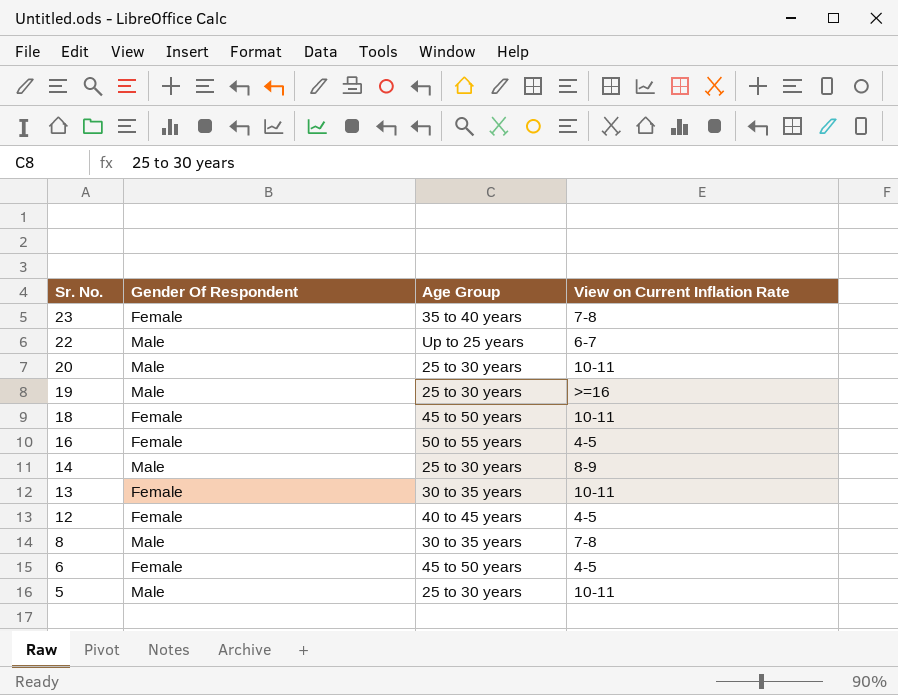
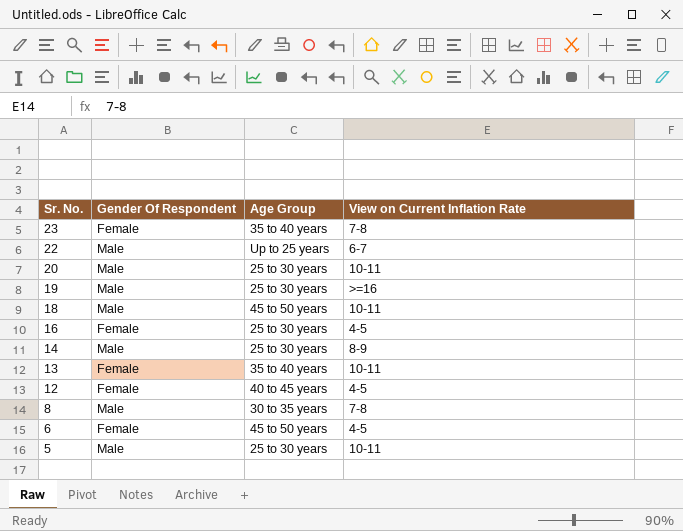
18 | Gender Of Respondent: Female -> Male
16 | Age Group: 50 to 55 years -> 25 to 30 years
13 | Age Group: 30 to 35 years -> 35 to 40 years

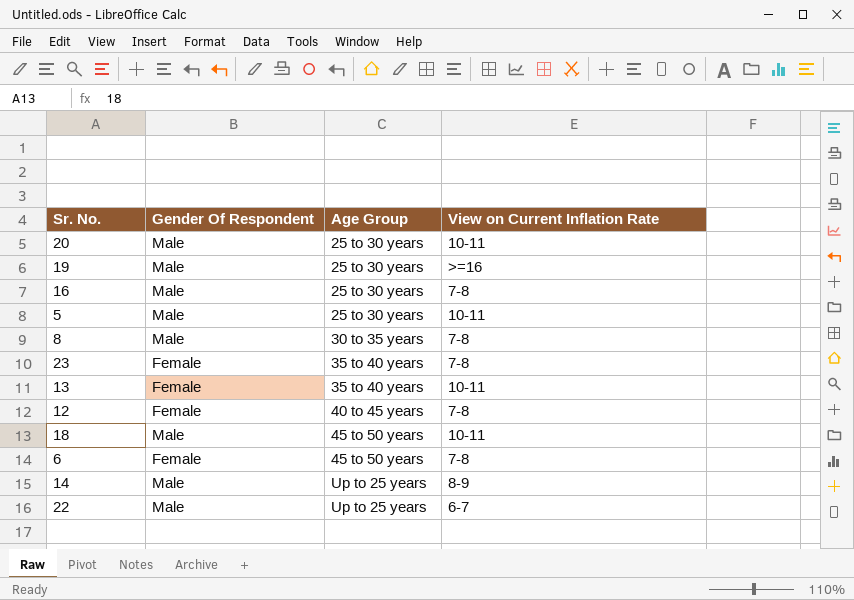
row order: Sr. No. descending -> Age Group ascending
16 | Gender Of Respondent: Female -> Male
16 | View on Current Inflation Rate: 4-5 -> 7-8
12 | View on Current Inflation Rate: 4-5 -> 7-8
6 | View on Current Inflation Rate: 4-5 -> 7-8
14 | Age Group: 25 to 30 years -> Up to 25 years

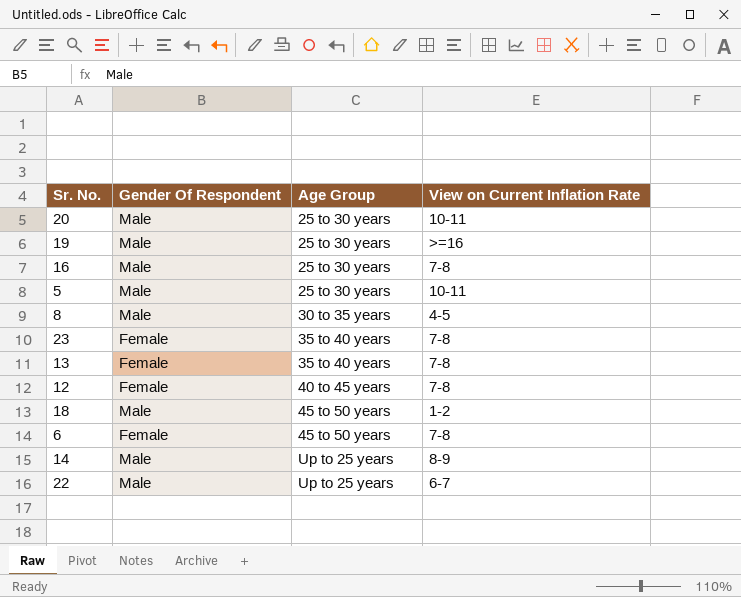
8 | View on Current Inflation Rate: 7-8 -> 4-5
13 | View on Current Inflation Rate: 10-11 -> 7-8
18 | View on Current Inflation Rate: 10-11 -> 1-2

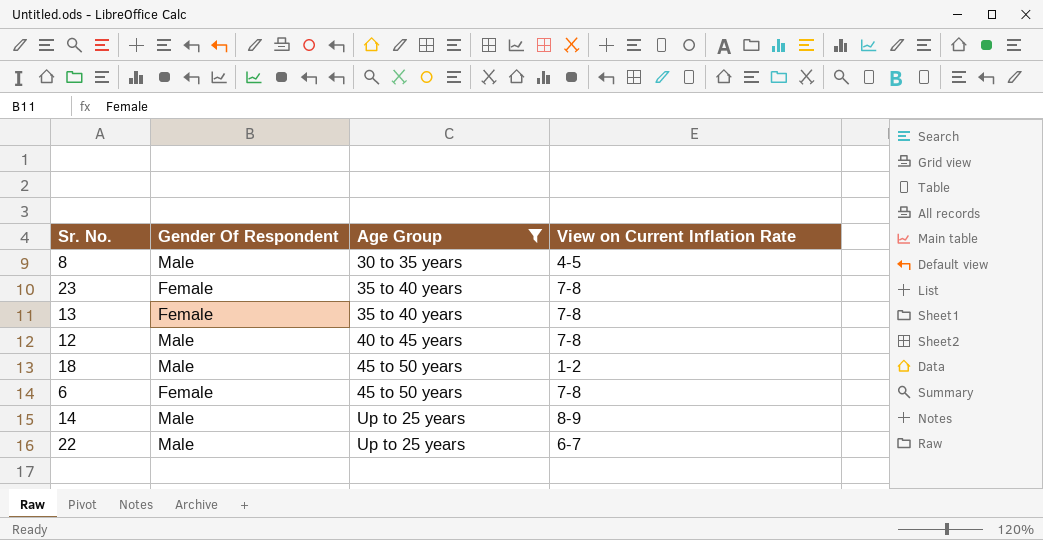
filter: none -> Age Group != 25 to 30 years
12 | Gender Of Respondent: Female -> Male

